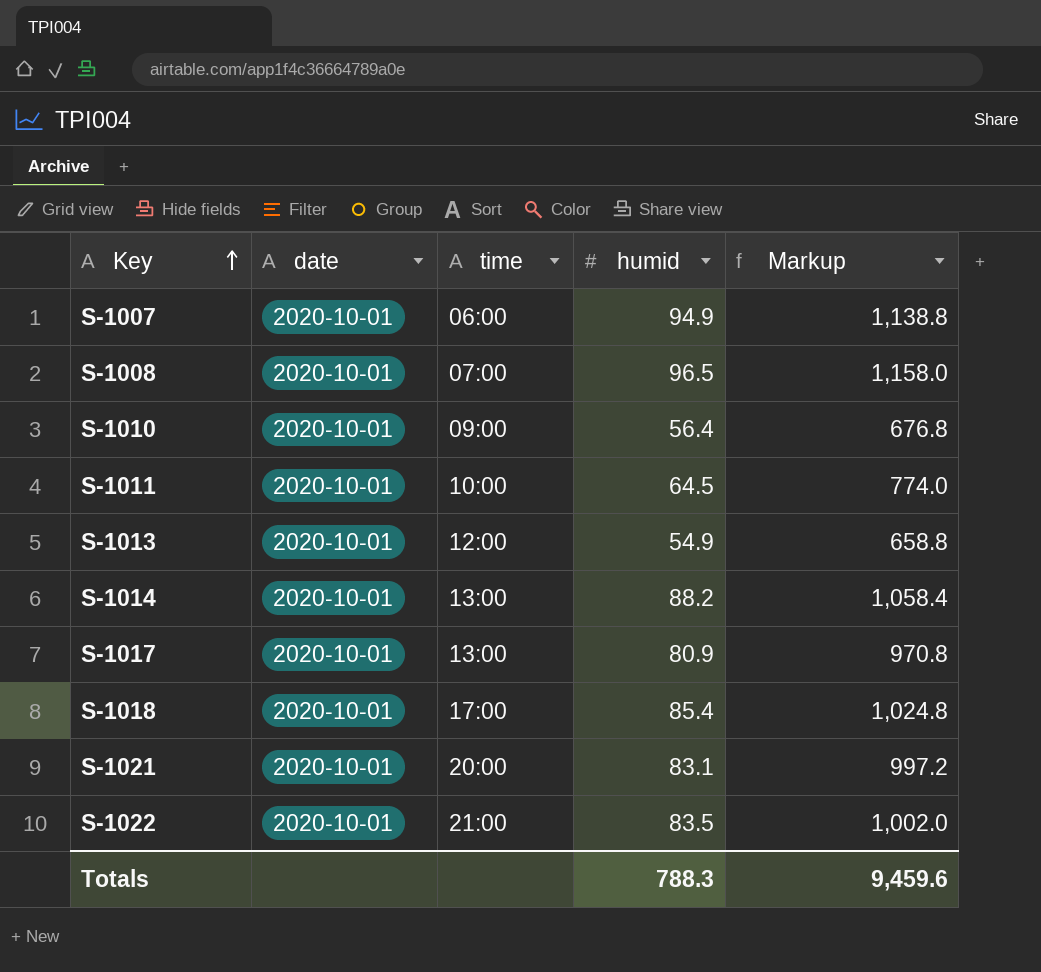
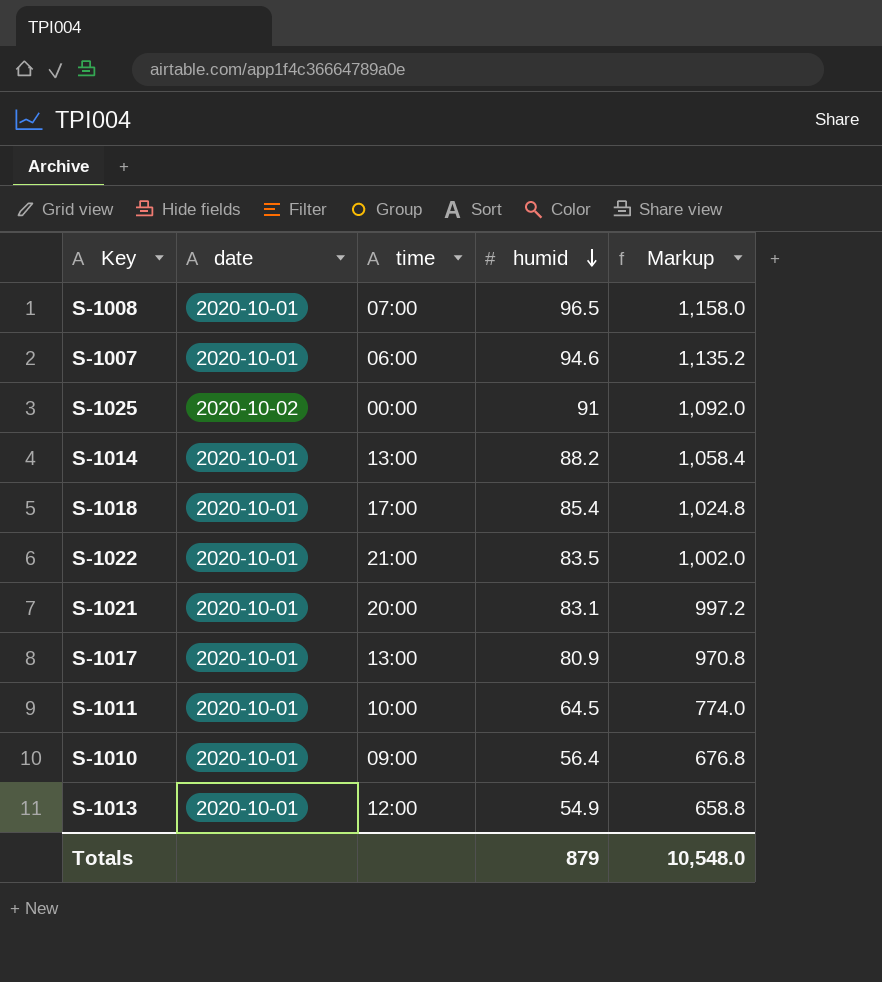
row order: Key ascending -> humid descending
S-1007 | humid: 94.9 -> 94.6
S-1007 | Markup: 1,138.8 -> 1,135.2
row S-1025: none -> 2020-10-02 | 00:00 | 91 | 1,092.0
Totals | humid: 788.3 -> 879
Totals | Markup: 9,459.6 -> 10,548.0

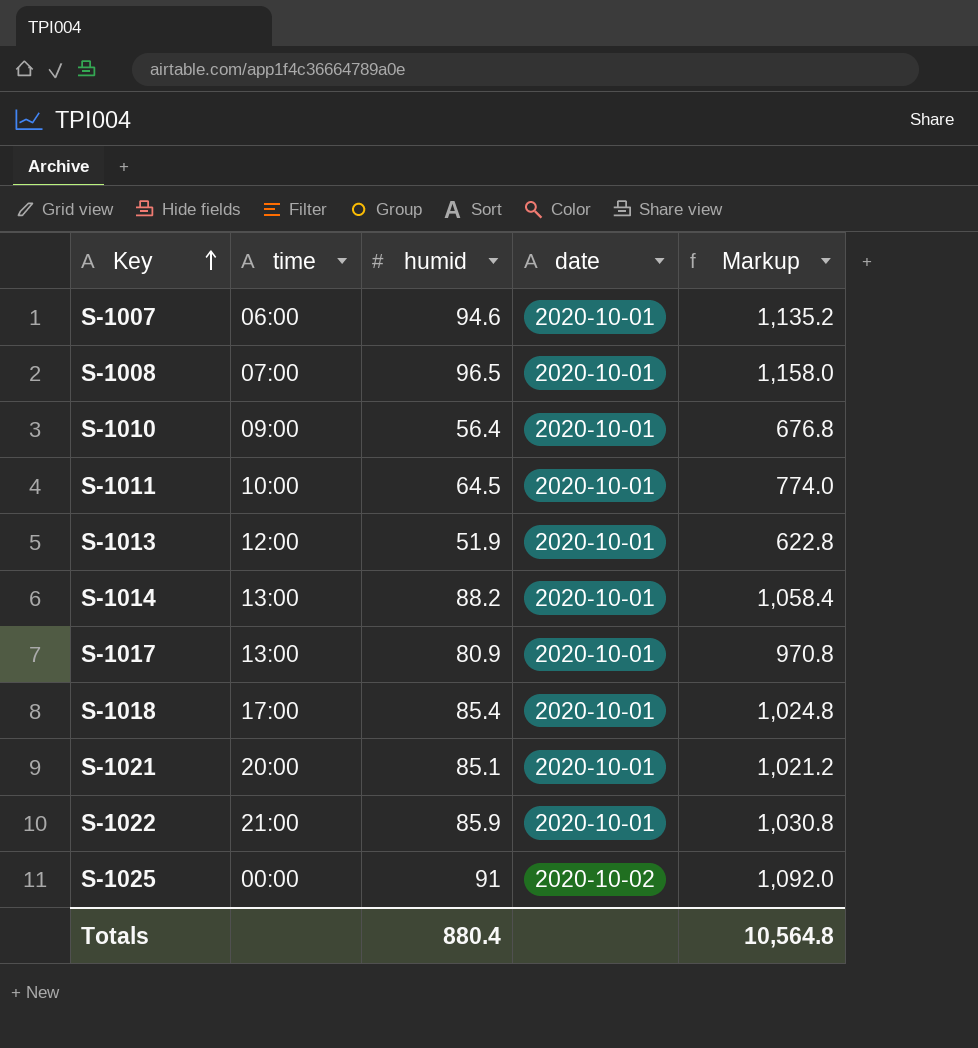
row order: humid descending -> Key ascending
column date | position: 2 -> 4
S-1013 | humid: 54.9 -> 51.9
S-1013 | Markup: 658.8 -> 622.8
S-1021 | humid: 83.1 -> 85.1
S-1021 | Markup: 997.2 -> 1,021.2
S-1022 | humid: 83.5 -> 85.9
S-1022 | Markup: 1,002.0 -> 1,030.8
Totals | humid: 879 -> 880.4
Totals | Markup: 10,548.0 -> 10,564.8

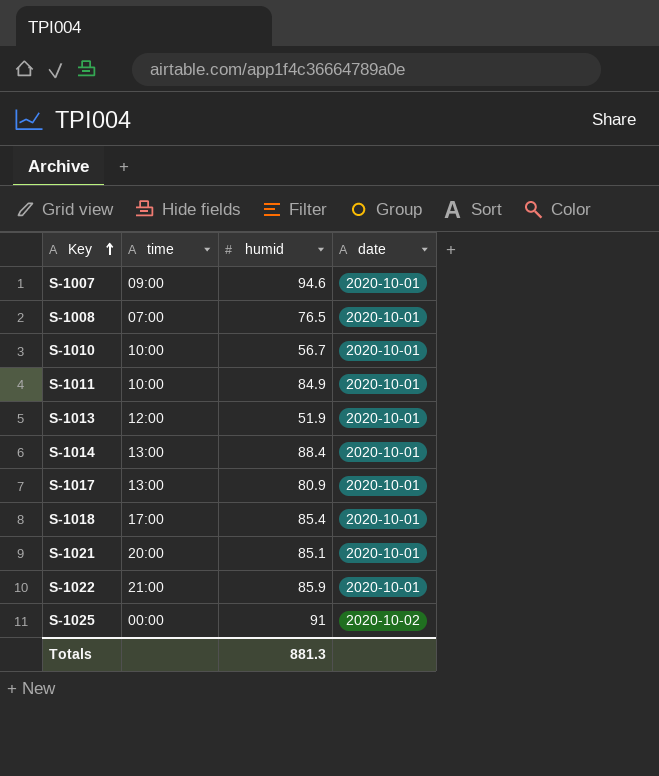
column Markup | formula: [humid] * 12 -> none
S-1007 | time: 06:00 -> 09:00
S-1008 | humid: 96.5 -> 76.5
S-1010 | time: 09:00 -> 10:00
S-1010 | humid: 56.4 -> 56.7
S-1011 | humid: 64.5 -> 84.9
S-1014 | humid: 88.2 -> 88.4
Totals | humid: 880.4 -> 881.3

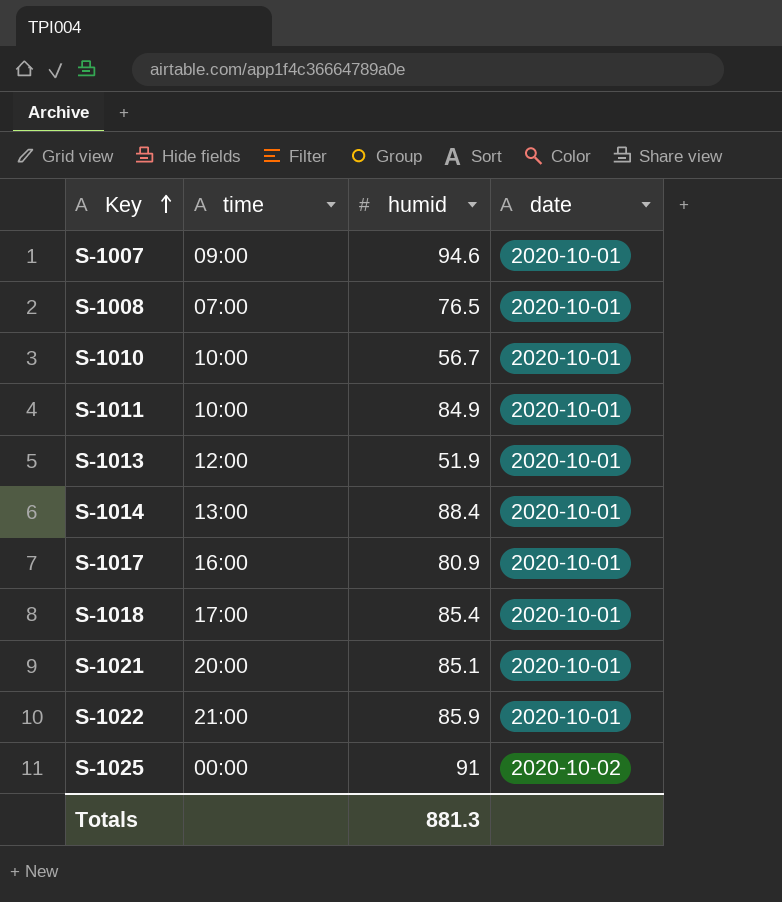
S-1017 | time: 13:00 -> 16:00

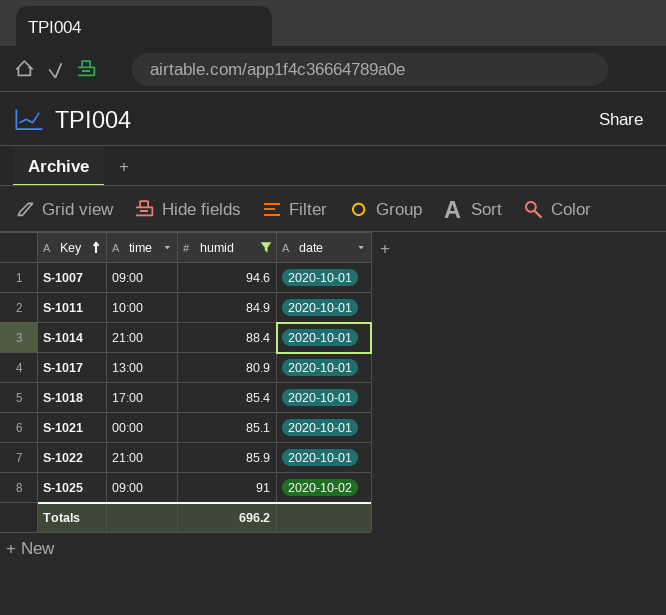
filter: none -> humid >= 80.9
S-1014 | time: 13:00 -> 21:00
S-1017 | time: 16:00 -> 13:00
S-1021 | time: 20:00 -> 00:00
S-1025 | time: 00:00 -> 09:00
Totals | humid: 881.3 -> 696.2

